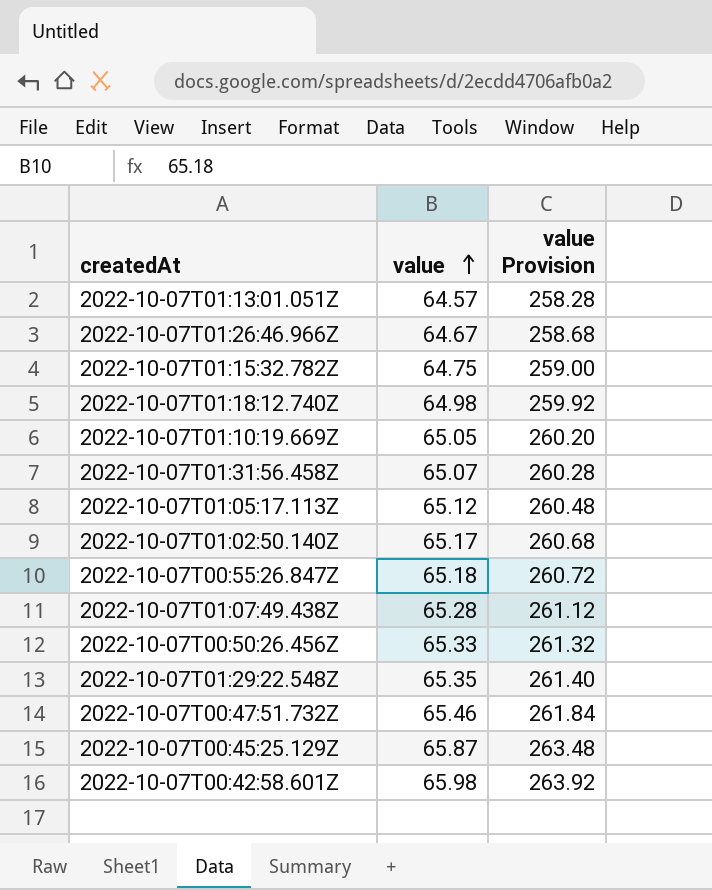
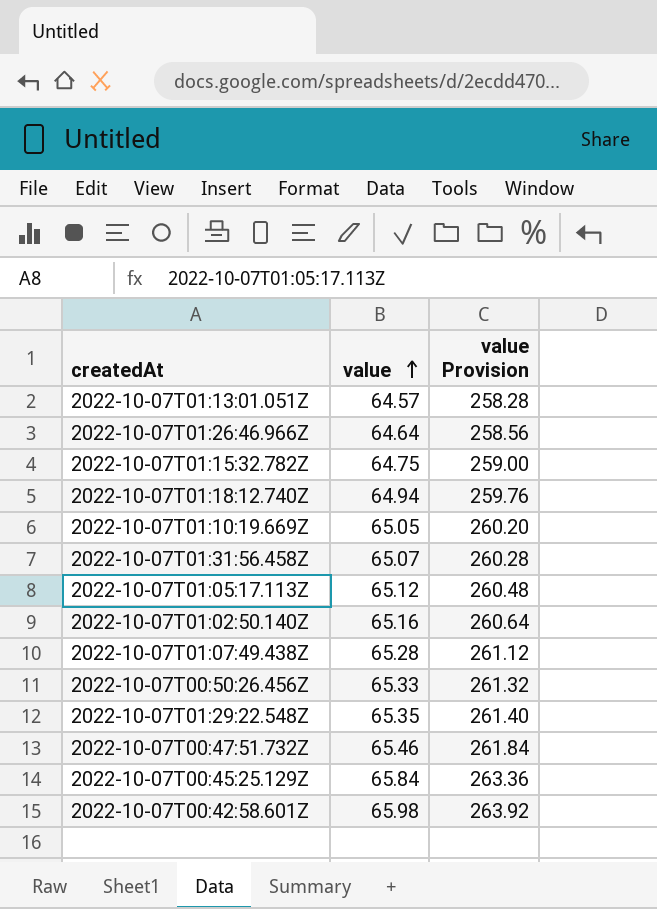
row 2022-10-07T00:55:26.847Z: 65.18 | 260.72 -> none
2022-10-07T01:26:46.966Z | value: 64.67 -> 64.64
2022-10-07T01:26:46.966Z | value Provision: 258.68 -> 258.56
2022-10-07T01:18:12.740Z | value: 64.98 -> 64.94
2022-10-07T01:18:12.740Z | value Provision: 259.92 -> 259.76
2022-10-07T01:02:50.140Z | value: 65.17 -> 65.16
2022-10-07T01:02:50.140Z | value Provision: 260.68 -> 260.64
2022-10-07T00:45:25.129Z | value: 65.87 -> 65.84
2022-10-07T00:45:25.129Z | value Provision: 263.48 -> 263.36

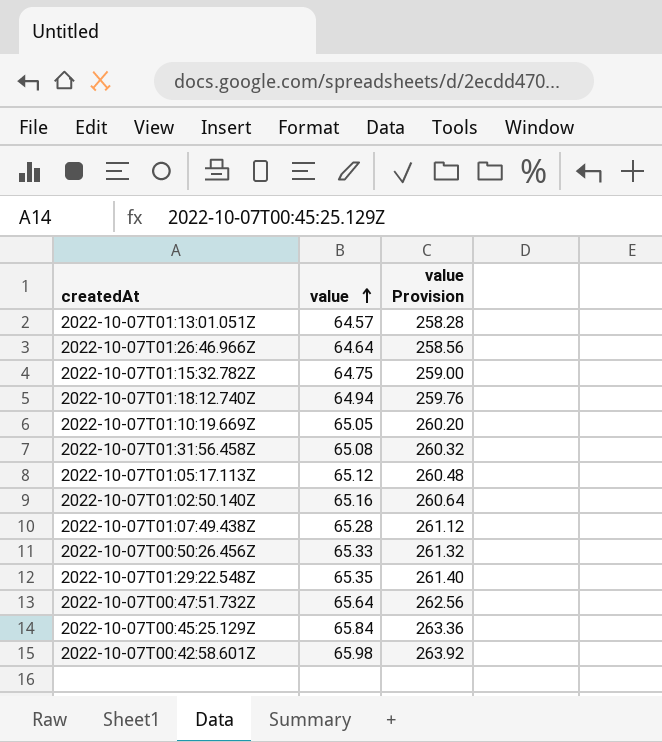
2022-10-07T01:31:56.458Z | value: 65.07 -> 65.08
2022-10-07T01:31:56.458Z | value Provision: 260.28 -> 260.32
2022-10-07T00:47:51.732Z | value: 65.46 -> 65.64
2022-10-07T00:47:51.732Z | value Provision: 261.84 -> 262.56

